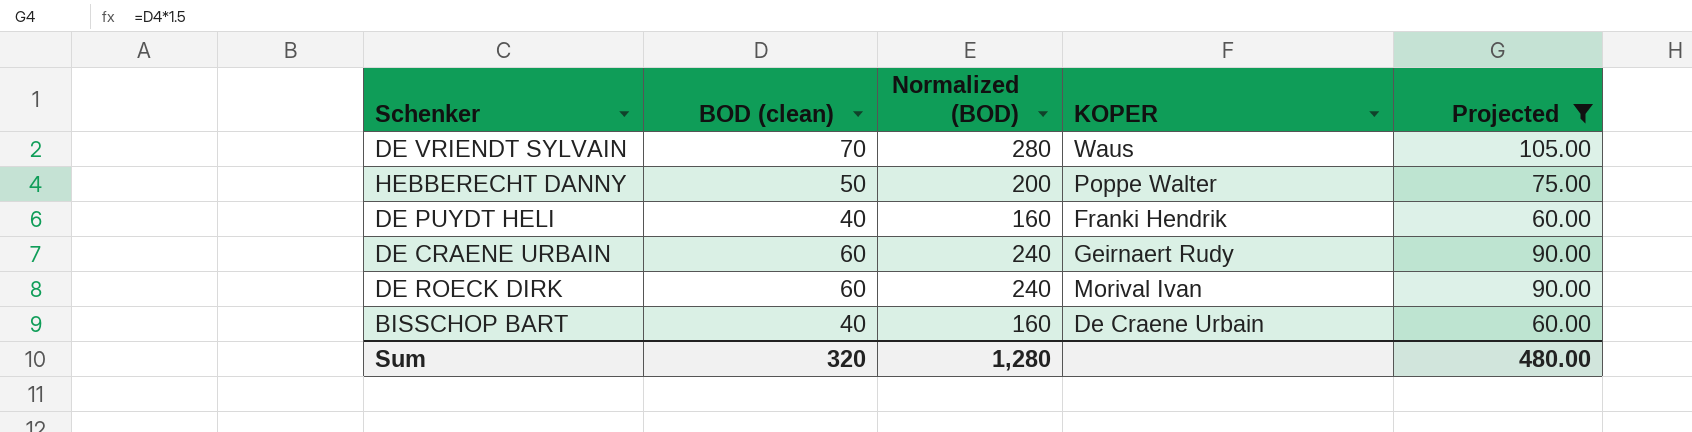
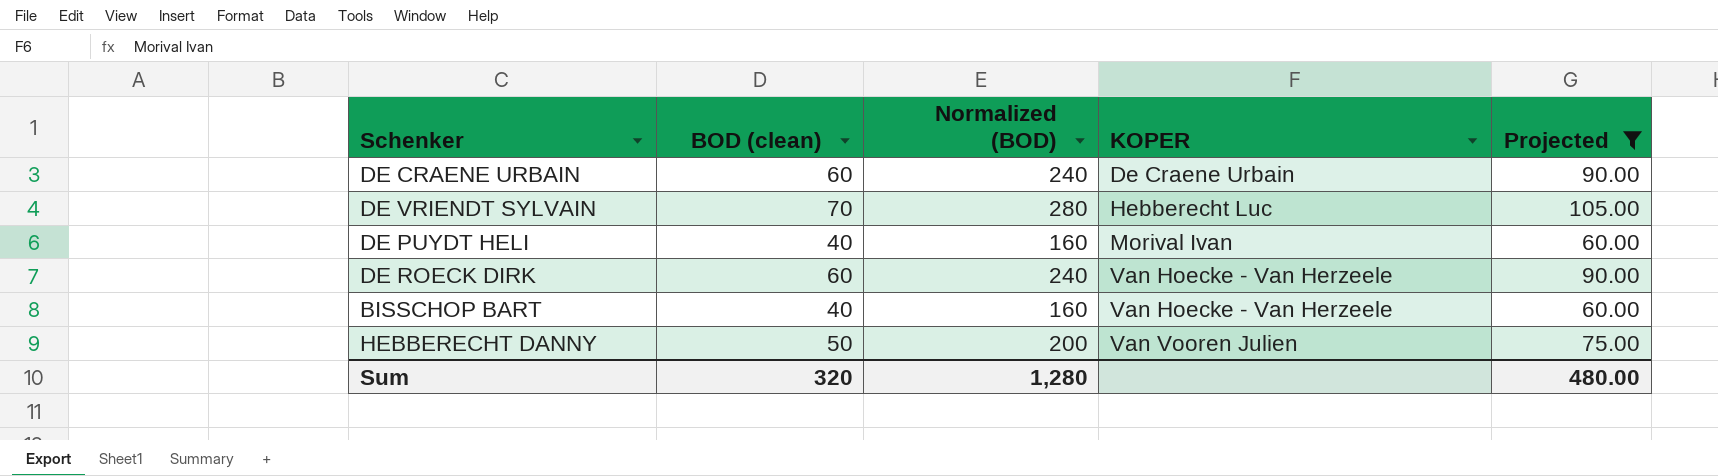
row order: none -> KOPER ascending
DE CRAENE URBAIN | KOPER: Geirnaert Rudy -> De Craene Urbain
DE VRIENDT SYLVAIN | KOPER: Waus -> Hebberecht Luc
DE PUYDT HELI | KOPER: Franki Hendrik -> Morival Ivan
DE ROECK DIRK | KOPER: Morival Ivan -> Van Hoecke - Van Herzeele
BISSCHOP BART | KOPER: De Craene Urbain -> Van Hoecke - Van Herzeele
HEBBERECHT DANNY | KOPER: Poppe Walter -> Van Vooren Julien

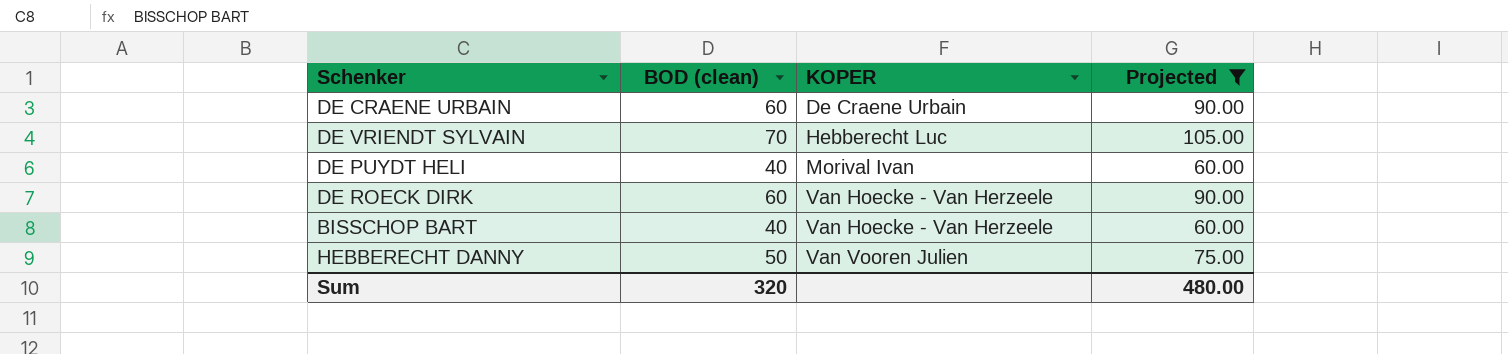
column Normalized (BOD) | formula: [BOD (clean)] * 4 -> none

